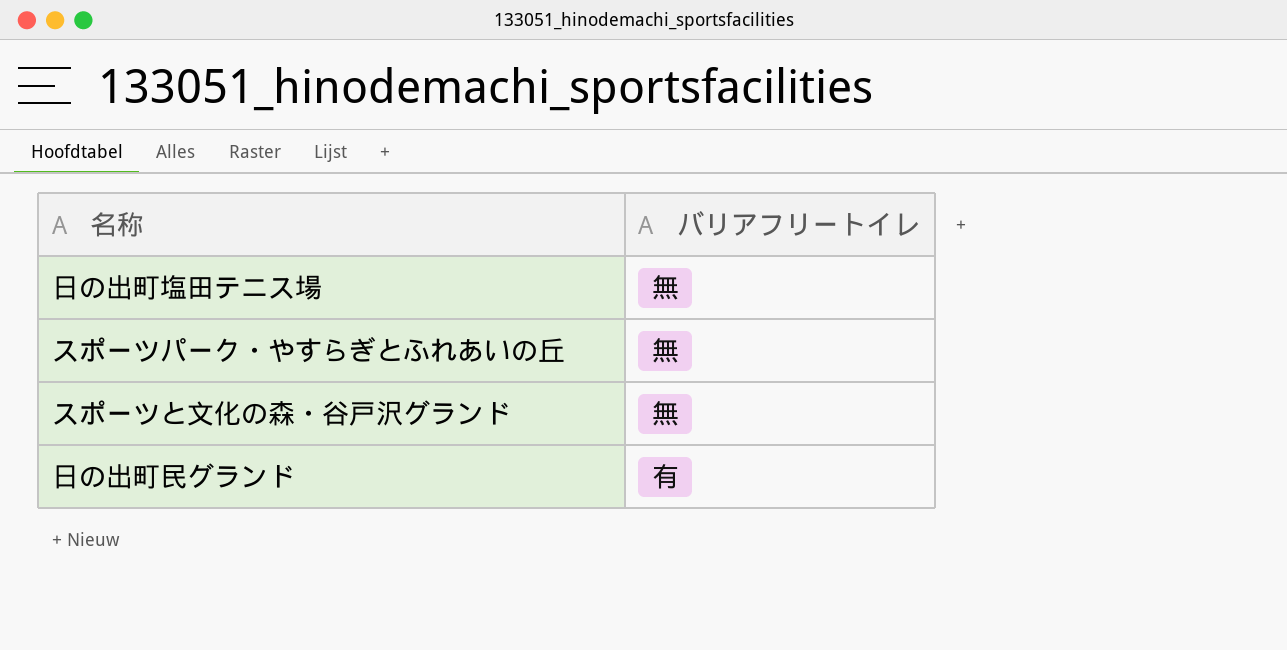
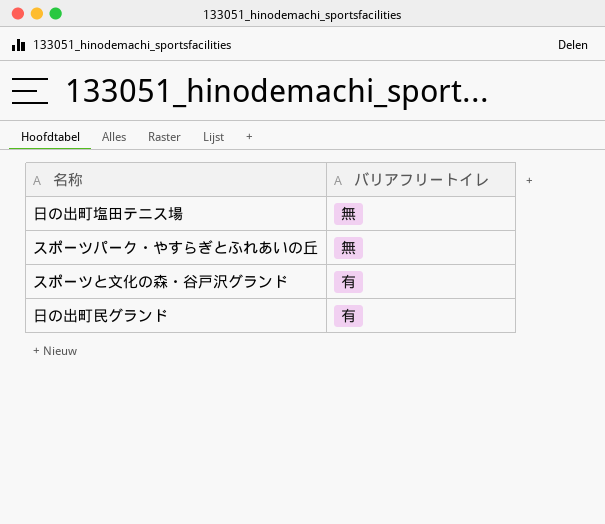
スポーツと文化の森・谷戸沢グランド | バリアフリートイレ: 無 -> 有

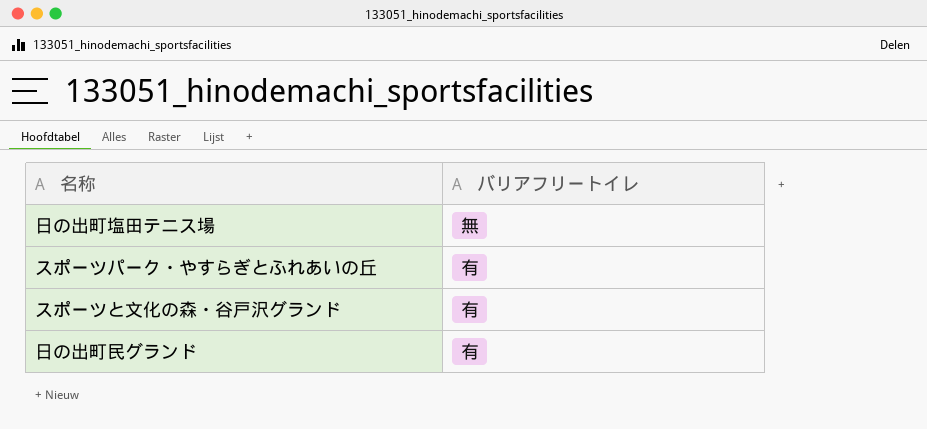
スポーツパーク・やすらぎとふれあいの丘 | バリアフリートイレ: 無 -> 有

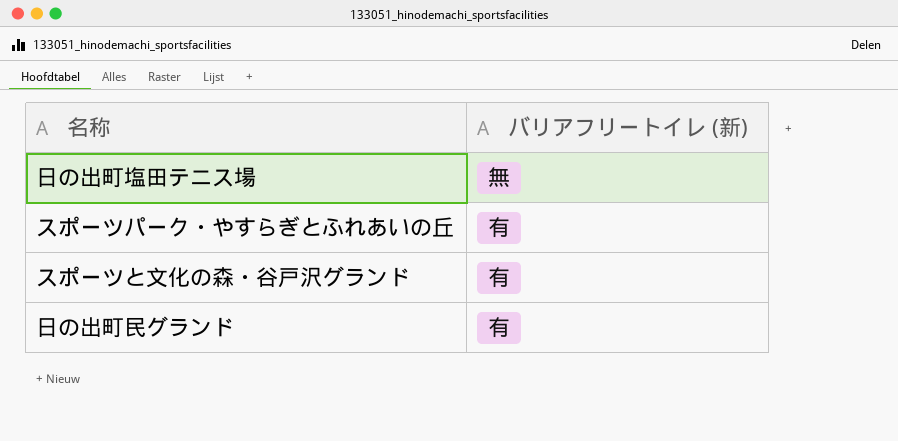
column name: バリアフリートイレ -> バリアフリートイレ (新)

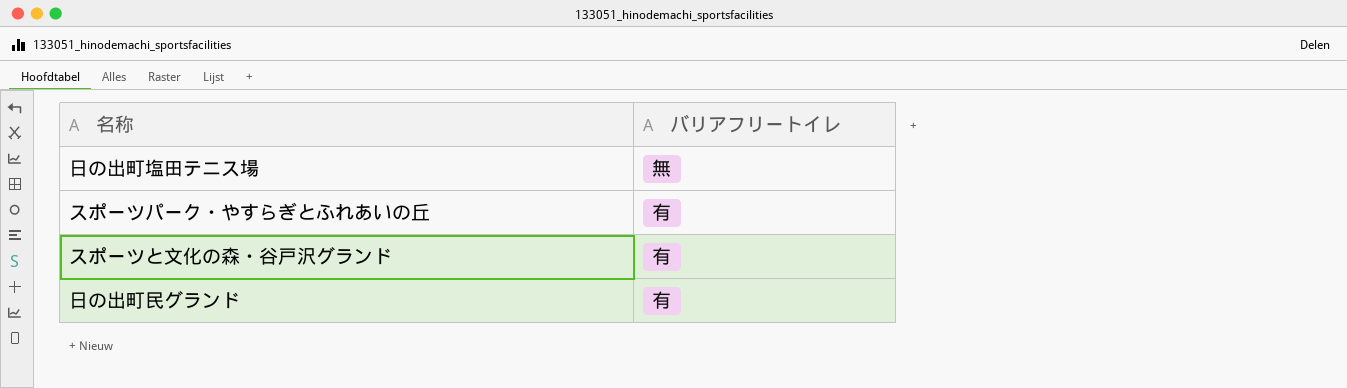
column name: バリアフリートイレ (新) -> バリアフリートイレ

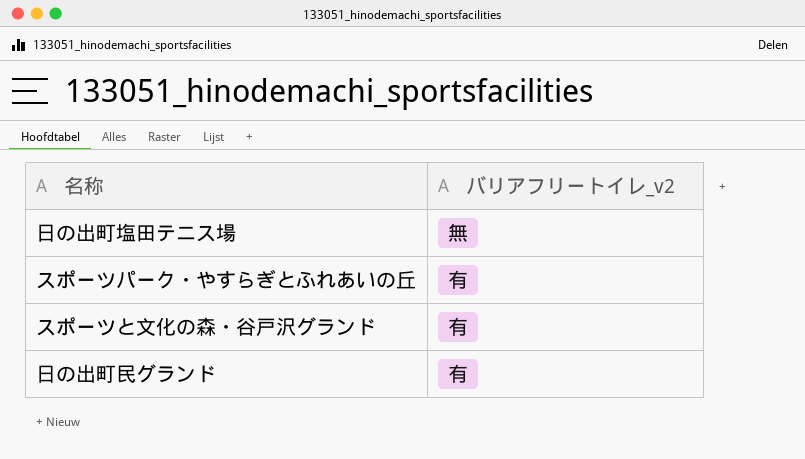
column name: バリアフリートイレ -> バリアフリートイレ_v2

